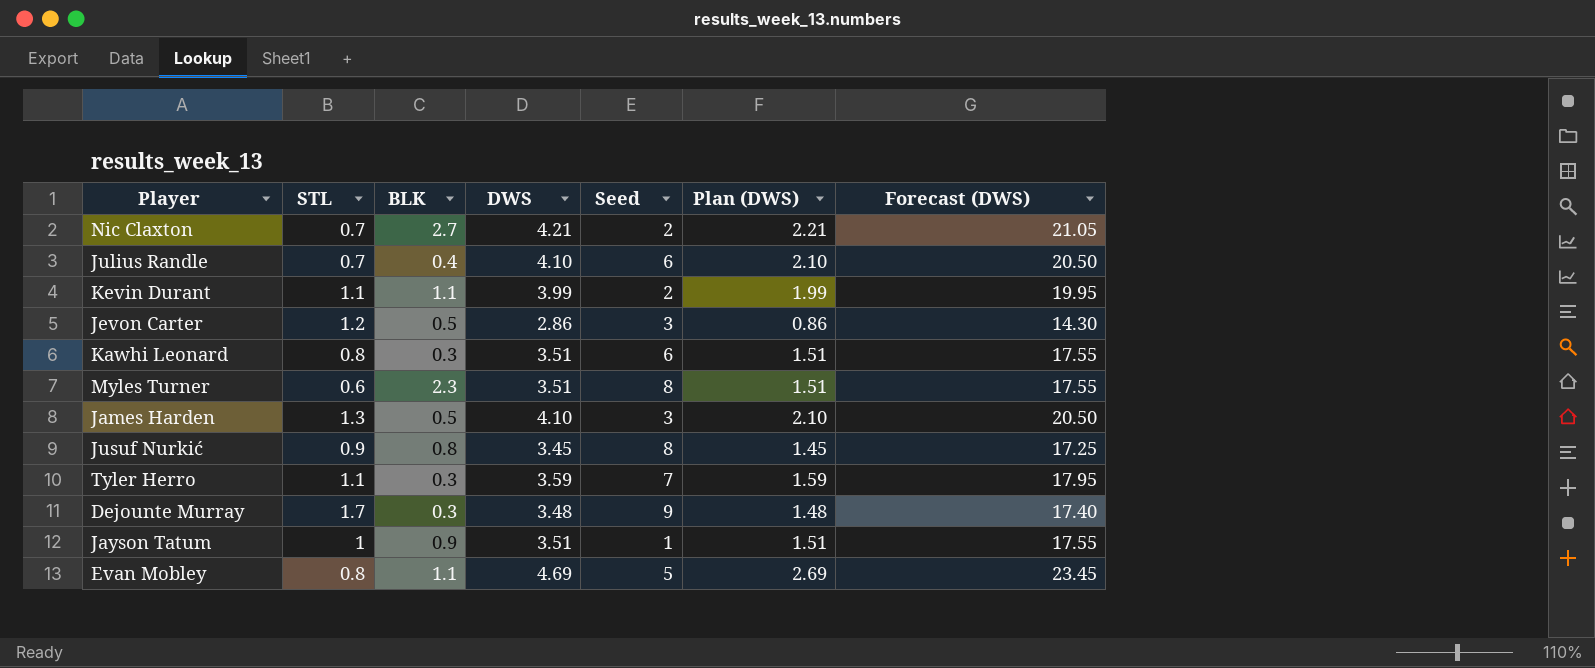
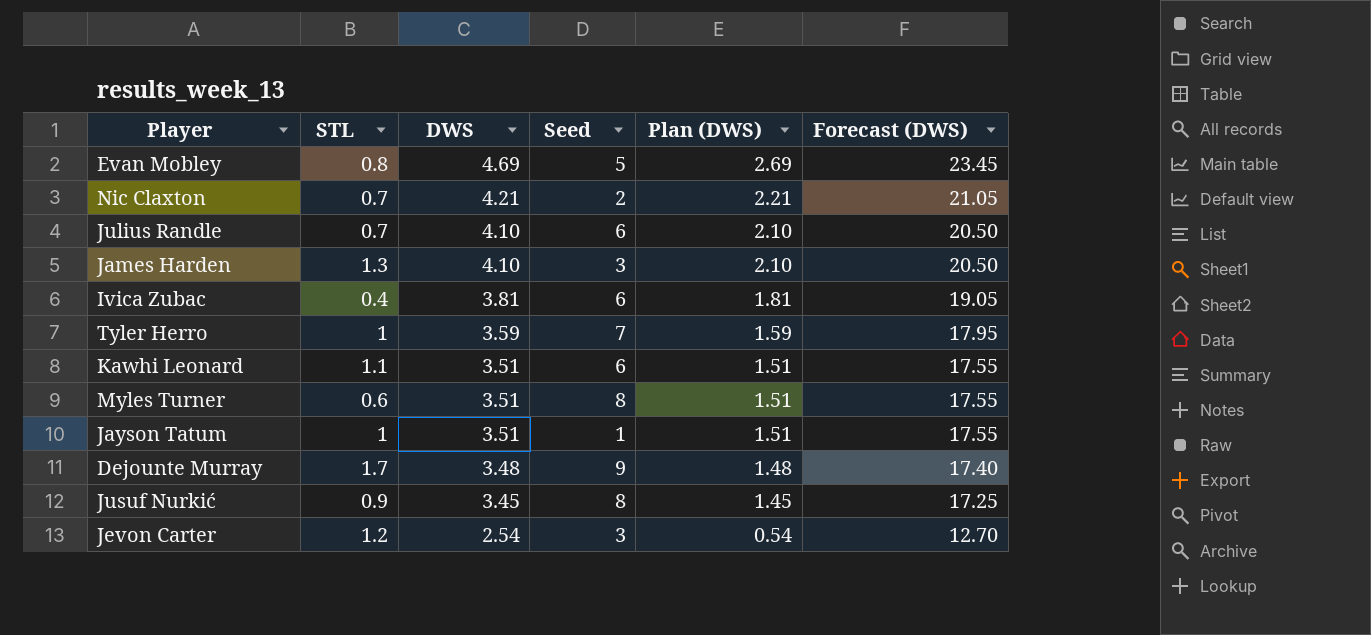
row order: none -> DWS descending
column BLK | position: 3 -> none
row Kevin Durant: 1.1 | 1.1 | 3.99 | 2 | 1.99 | 19.95 -> none
row Ivica Zubac: none -> 0.4 | 3.81 | 6 | 1.81 | 19.05
Tyler Herro | STL: 1.1 -> 1
Kawhi Leonard | STL: 0.8 -> 1.1
Jevon Carter | DWS: 2.86 -> 2.54
Jevon Carter | Plan (DWS): 0.86 -> 0.54
Jevon Carter | Forecast (DWS): 14.30 -> 12.70

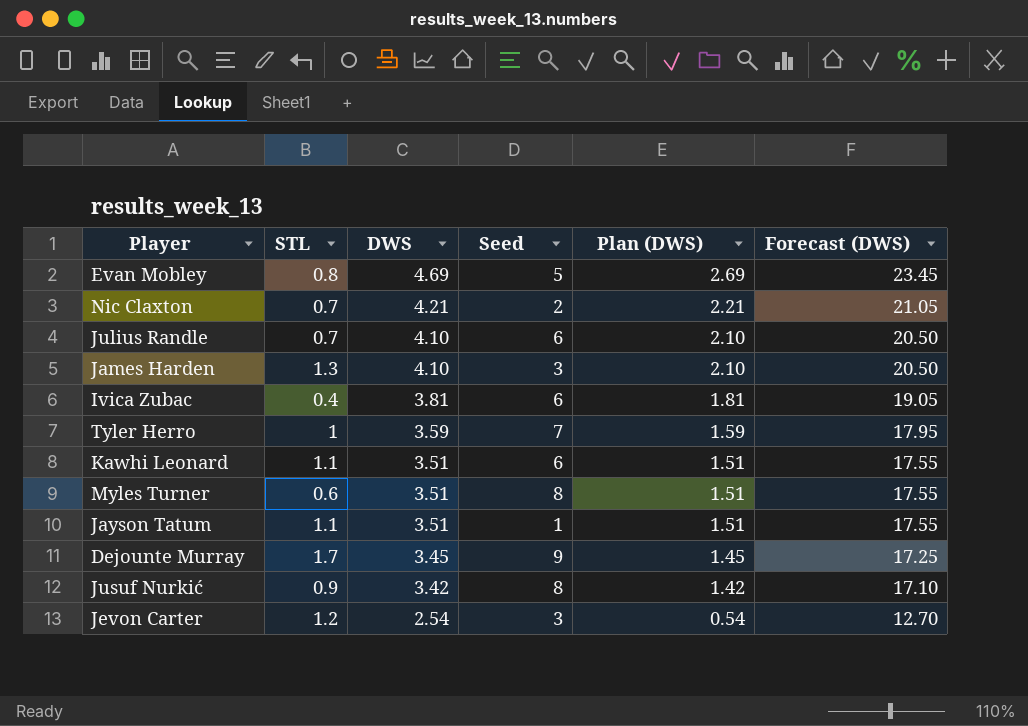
Jayson Tatum | STL: 1 -> 1.1
Dejounte Murray | DWS: 3.48 -> 3.45
Dejounte Murray | Plan (DWS): 1.48 -> 1.45
Dejounte Murray | Forecast (DWS): 17.40 -> 17.25
Jusuf Nurkić | DWS: 3.45 -> 3.42
Jusuf Nurkić | Plan (DWS): 1.45 -> 1.42
Jusuf Nurkić | Forecast (DWS): 17.25 -> 17.10

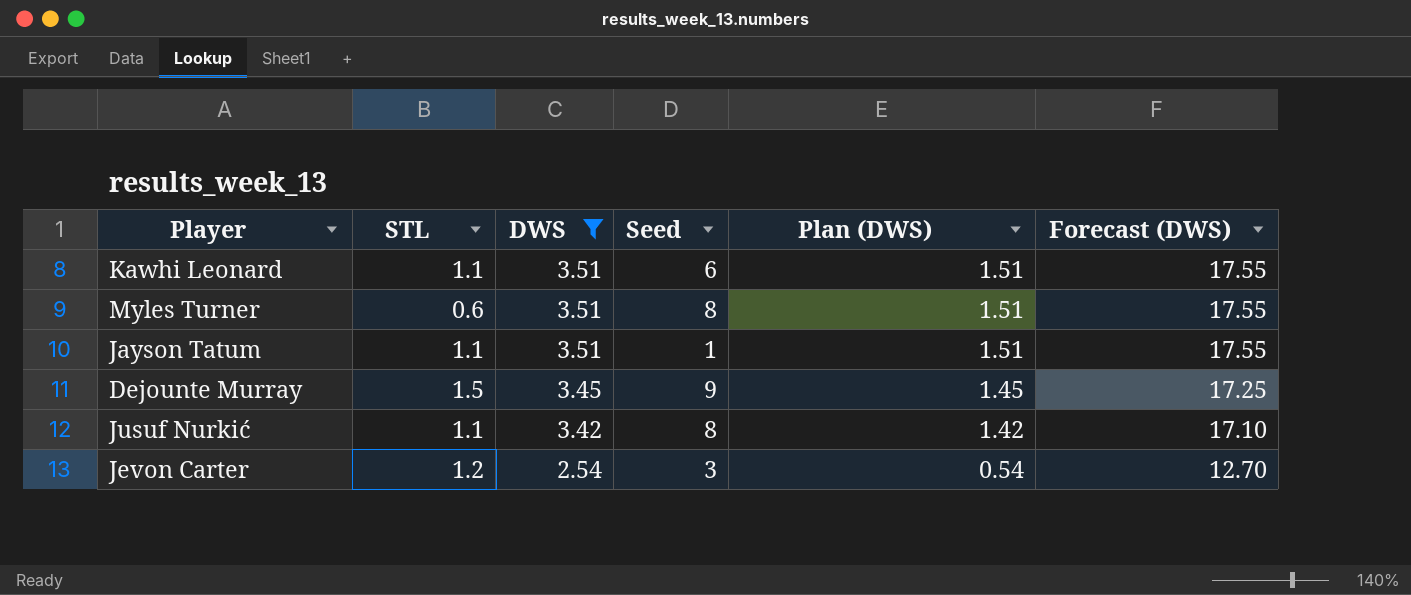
filter: none -> DWS <= 3.51
Dejounte Murray | STL: 1.7 -> 1.5
Jusuf Nurkić | STL: 0.9 -> 1.1

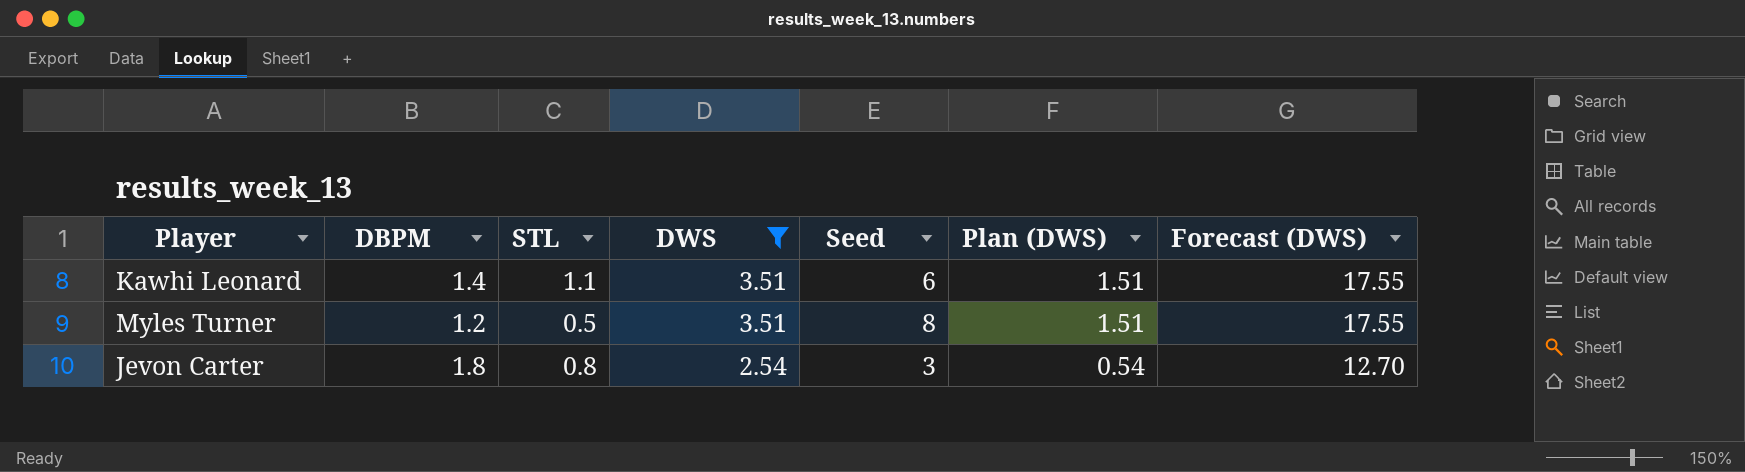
column DBPM | position: none -> 2
row Jayson Tatum: 1.1 | 3.51 | 1 | 1.51 | 17.55 -> none
row Dejounte Murray: 1.5 | 3.45 | 9 | 1.45 | 17.25 -> none
row Jusuf Nurkić: 1.1 | 3.42 | 8 | 1.42 | 17.10 -> none
Myles Turner | STL: 0.6 -> 0.5
Jevon Carter | STL: 1.2 -> 0.8

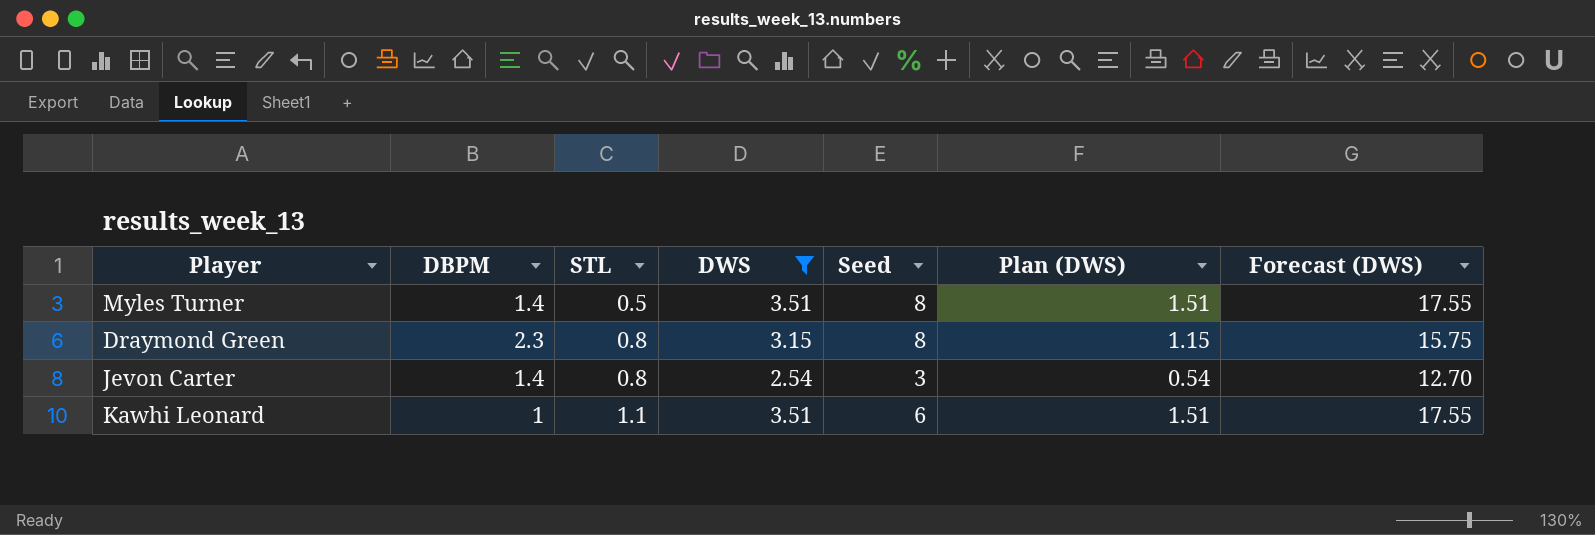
row order: DWS descending -> STL ascending
Myles Turner | DBPM: 1.2 -> 1.4
row Draymond Green: none -> 2.3 | 0.8 | 3.15 | 8 | 1.15 | 15.75
Jevon Carter | DBPM: 1.8 -> 1.4
Kawhi Leonard | DBPM: 1.4 -> 1

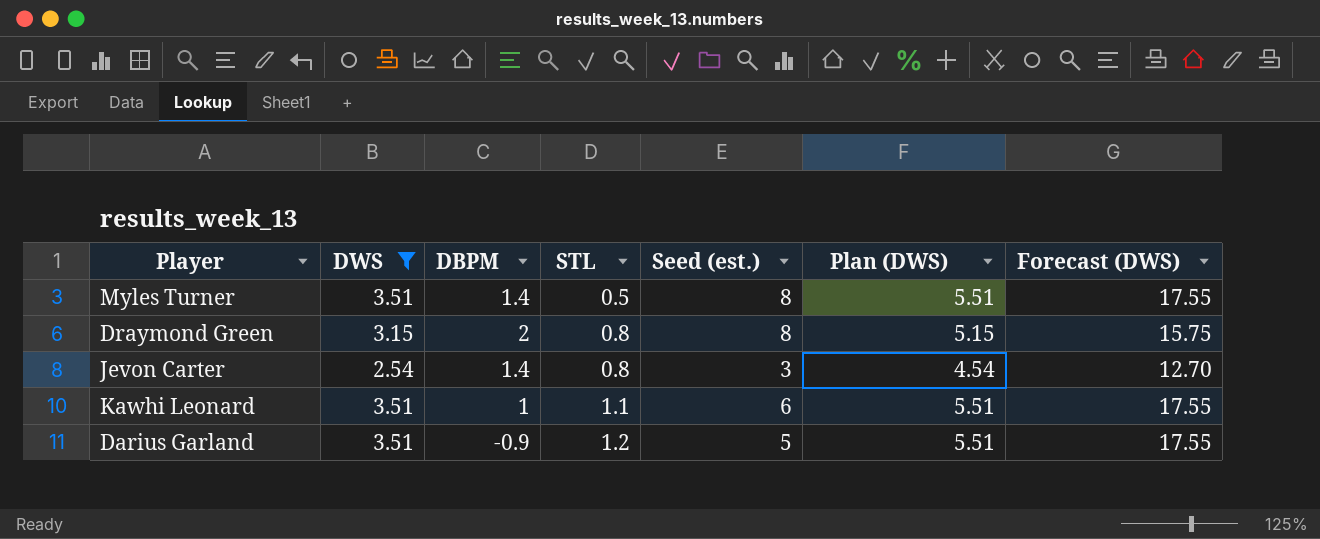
column DWS | position: 4 -> 2
column name: Seed -> Seed (est.)
column Plan (DWS) | formula: [DWS] - 2 -> [DWS] + 2
Draymond Green | DBPM: 2.3 -> 2
row Darius Garland: none -> 3.51 | -0.9 | 1.2 | 5 | 5.51 | 17.55

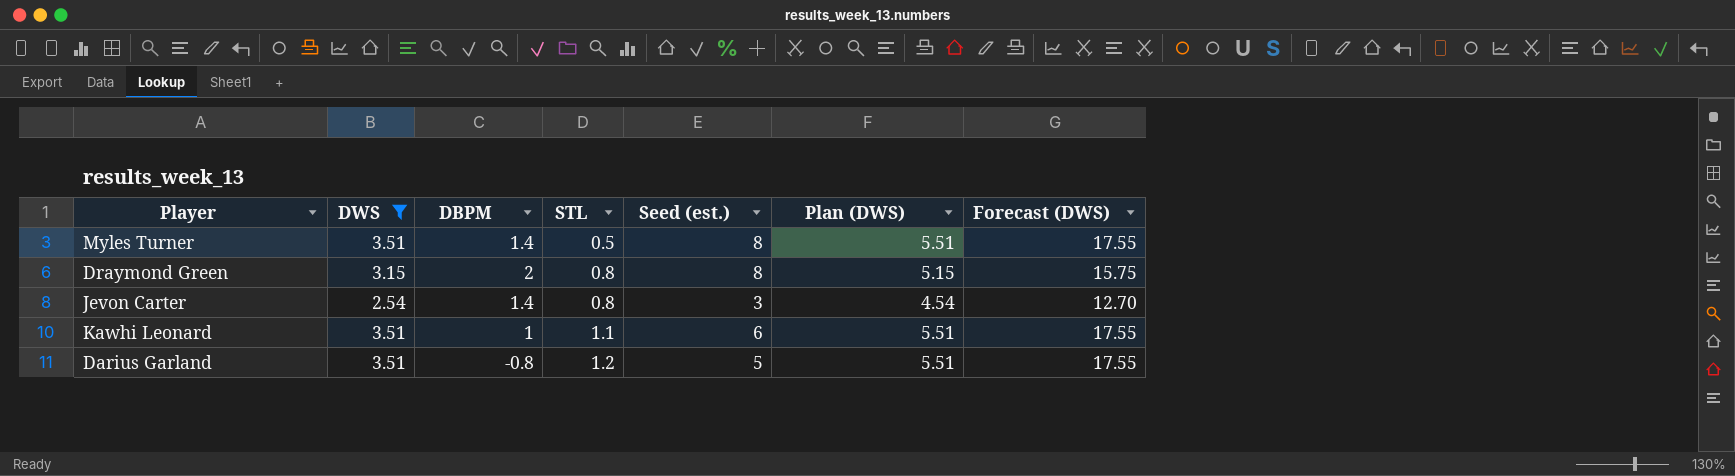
Darius Garland | DBPM: -0.9 -> -0.8

